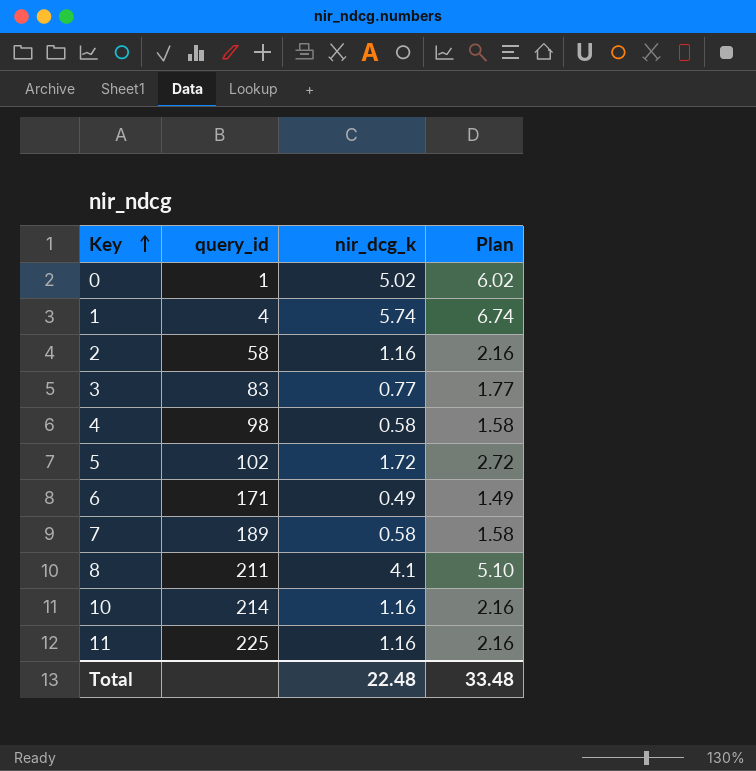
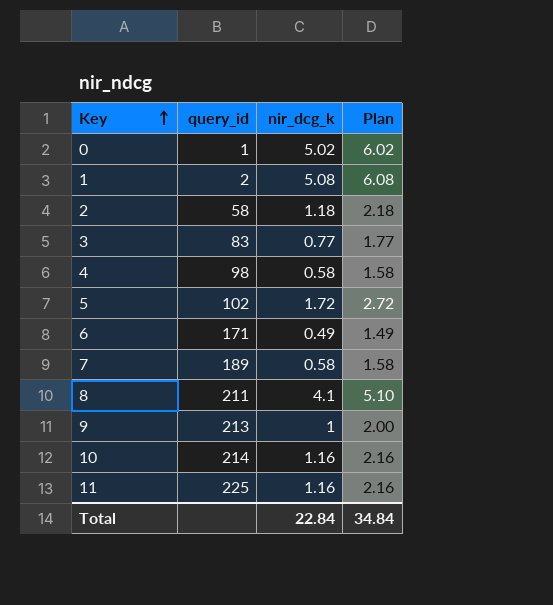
1 | query_id: 4 -> 2
1 | nir_dcg_k: 5.74 -> 5.08
1 | Plan: 6.74 -> 6.08
2 | nir_dcg_k: 1.16 -> 1.18
2 | Plan: 2.16 -> 2.18
row 9: none -> 213 | 1 | 2.00
Total | nir_dcg_k: 22.48 -> 22.84
Total | Plan: 33.48 -> 34.84

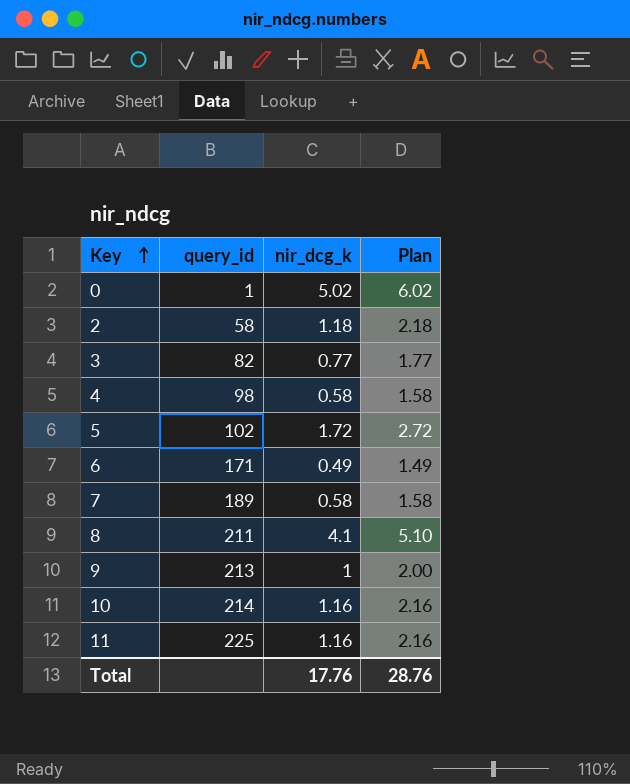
row 1: 2 | 5.08 | 6.08 -> none
3 | query_id: 83 -> 82
Total | nir_dcg_k: 22.84 -> 17.76
Total | Plan: 34.84 -> 28.76

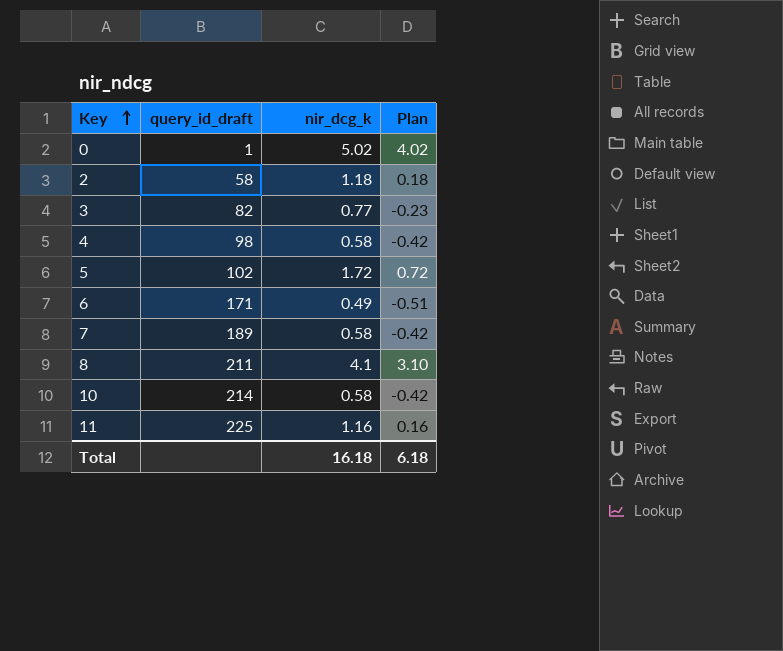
column name: query_id -> query_id_draft
column Plan | formula: [nir_dcg_k] + 1 -> [nir_dcg_k] - 1
row 9: 213 | 1 | 2.00 -> none
10 | nir_dcg_k: 1.16 -> 0.58
Total | nir_dcg_k: 17.76 -> 16.18
Total | Plan: 28.76 -> 6.18

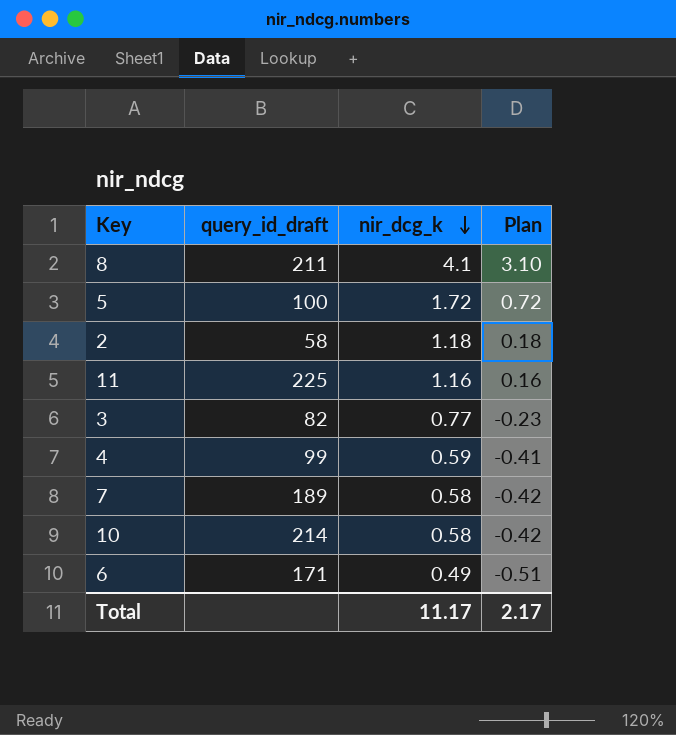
row order: Key ascending -> nir_dcg_k descending
row 0: 1 | 5.02 | 4.02 -> none
5 | query_id_draft: 102 -> 100
4 | query_id_draft: 98 -> 99
4 | nir_dcg_k: 0.58 -> 0.59
4 | Plan: -0.42 -> -0.41
Total | nir_dcg_k: 16.18 -> 11.17
Total | Plan: 6.18 -> 2.17

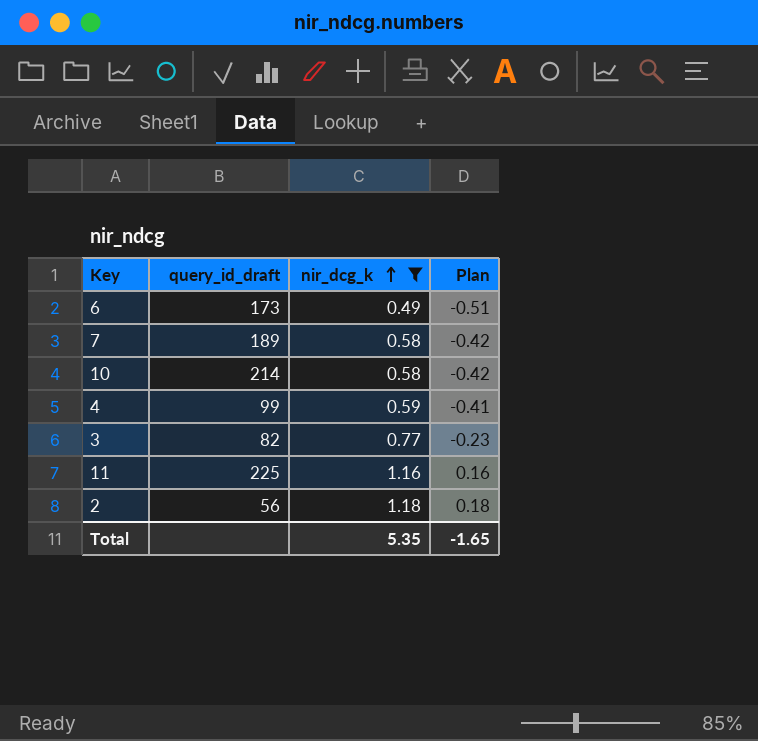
filter: none -> nir_dcg_k <= 1.18
row order: nir_dcg_k descending -> nir_dcg_k ascending
6 | query_id_draft: 171 -> 173
2 | query_id_draft: 58 -> 56
Total | nir_dcg_k: 11.17 -> 5.35
Total | Plan: 2.17 -> -1.65

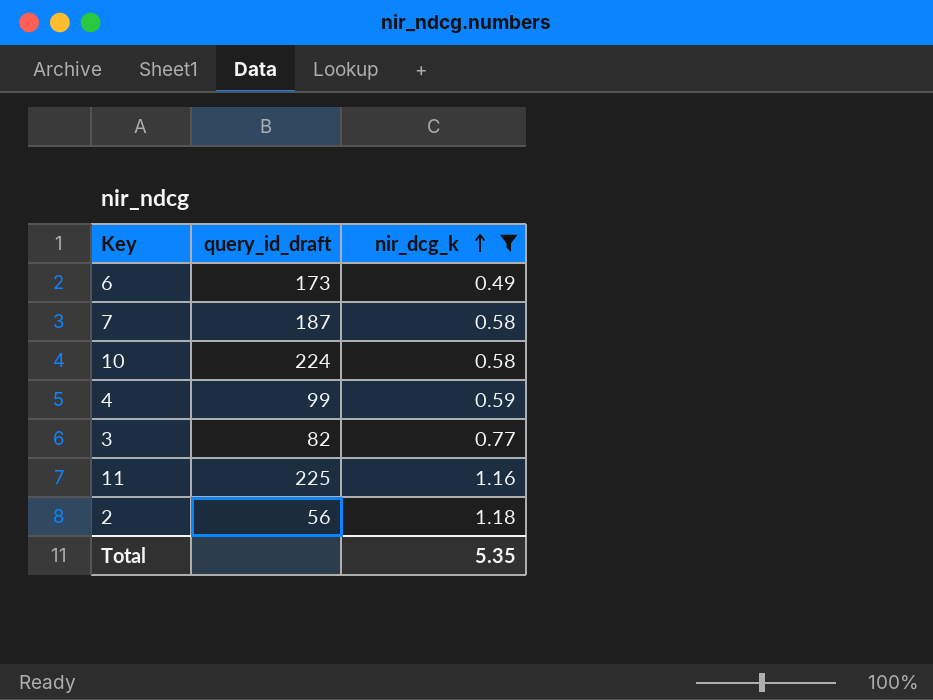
column Plan | formula: [nir_dcg_k] - 1 -> none
7 | query_id_draft: 189 -> 187
10 | query_id_draft: 214 -> 224

